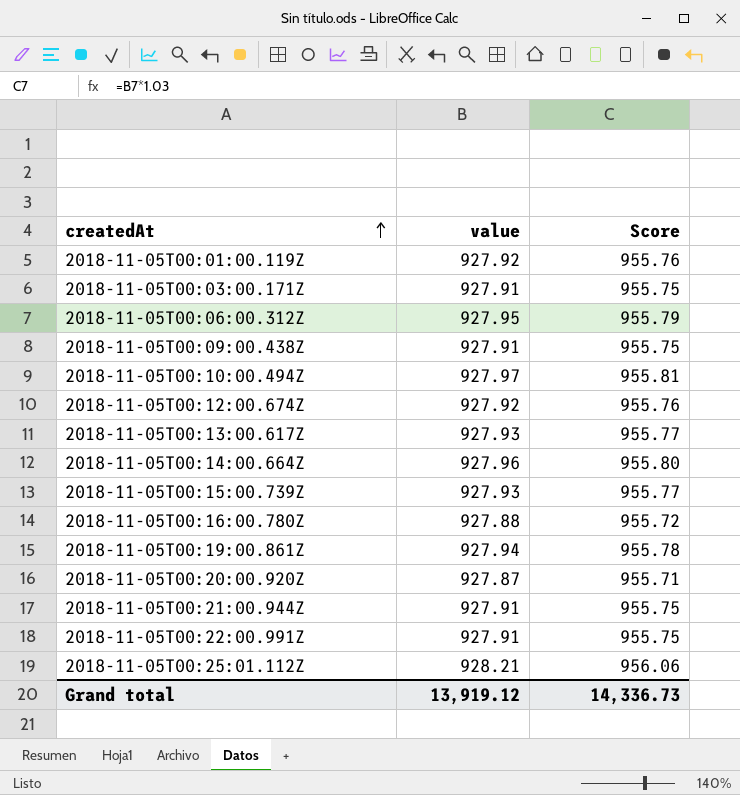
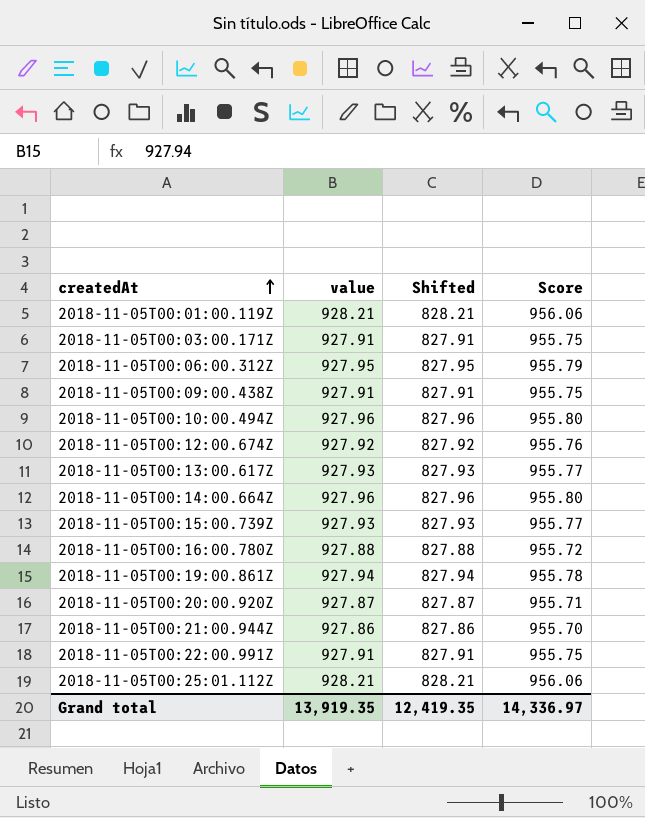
column Shifted | formula: none -> [value] - 100
2018-11-05T00:01:00.119Z | value: 927.92 -> 928.21
2018-11-05T00:01:00.119Z | Score: 955.76 -> 956.06
2018-11-05T00:10:00.494Z | value: 927.97 -> 927.96
2018-11-05T00:10:00.494Z | Score: 955.81 -> 955.80
2018-11-05T00:21:00.944Z | value: 927.91 -> 927.86
2018-11-05T00:21:00.944Z | Score: 955.75 -> 955.70
Grand total | value: 13,919.12 -> 13,919.35
Grand total | Score: 14,336.73 -> 14,336.97

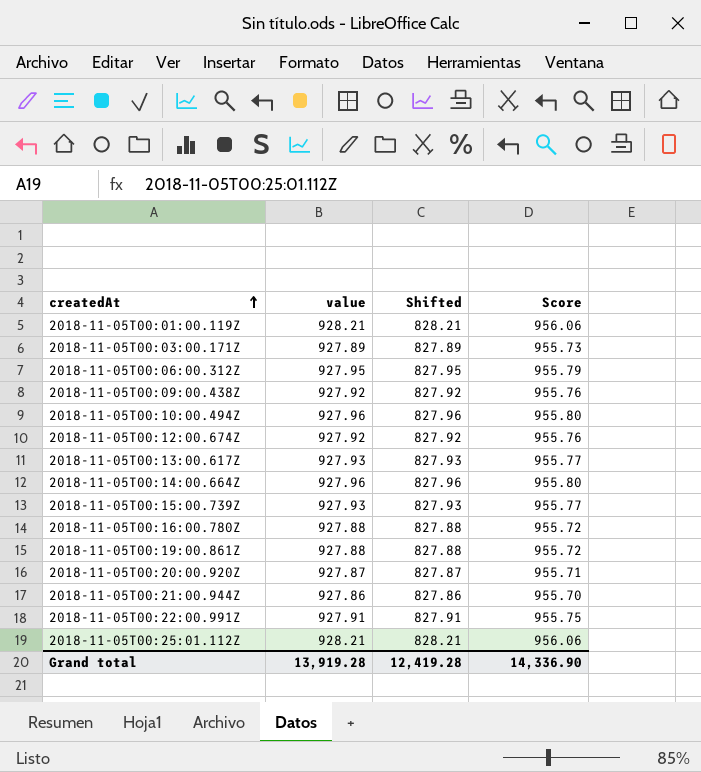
2018-11-05T00:03:00.171Z | value: 927.91 -> 927.89
2018-11-05T00:03:00.171Z | Shifted: 827.91 -> 827.89
2018-11-05T00:03:00.171Z | Score: 955.75 -> 955.73
2018-11-05T00:09:00.438Z | value: 927.91 -> 927.92
2018-11-05T00:09:00.438Z | Shifted: 827.91 -> 827.92
2018-11-05T00:09:00.438Z | Score: 955.75 -> 955.76
2018-11-05T00:19:00.861Z | value: 927.94 -> 927.88
2018-11-05T00:19:00.861Z | Shifted: 827.94 -> 827.88
2018-11-05T00:19:00.861Z | Score: 955.78 -> 955.72
Grand total | value: 13,919.35 -> 13,919.28
Grand total | Shifted: 12,419.35 -> 12,419.28
Grand total | Score: 14,336.97 -> 14,336.90

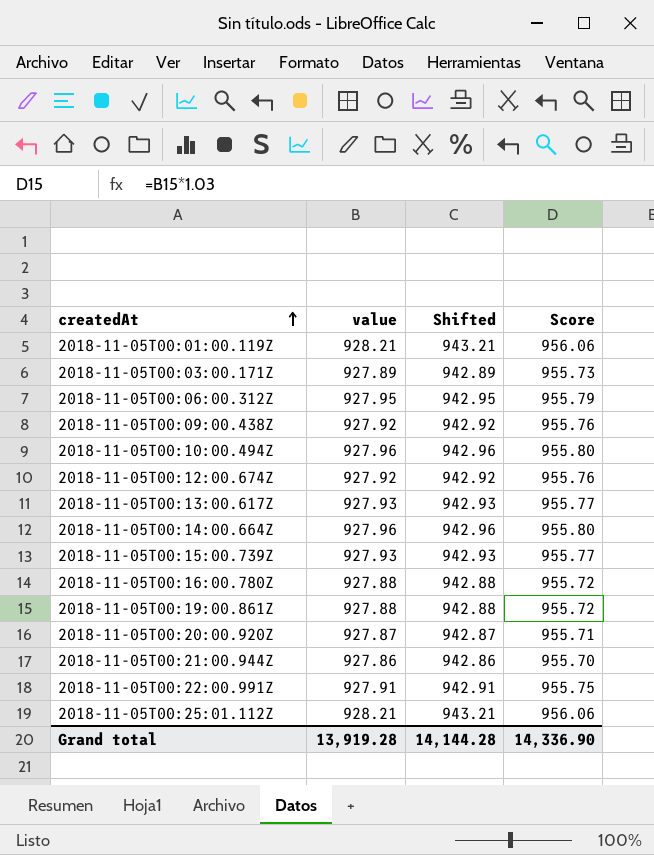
column Shifted | formula: [value] - 100 -> [value] + 15
Grand total | Shifted: 12,419.28 -> 14,144.28

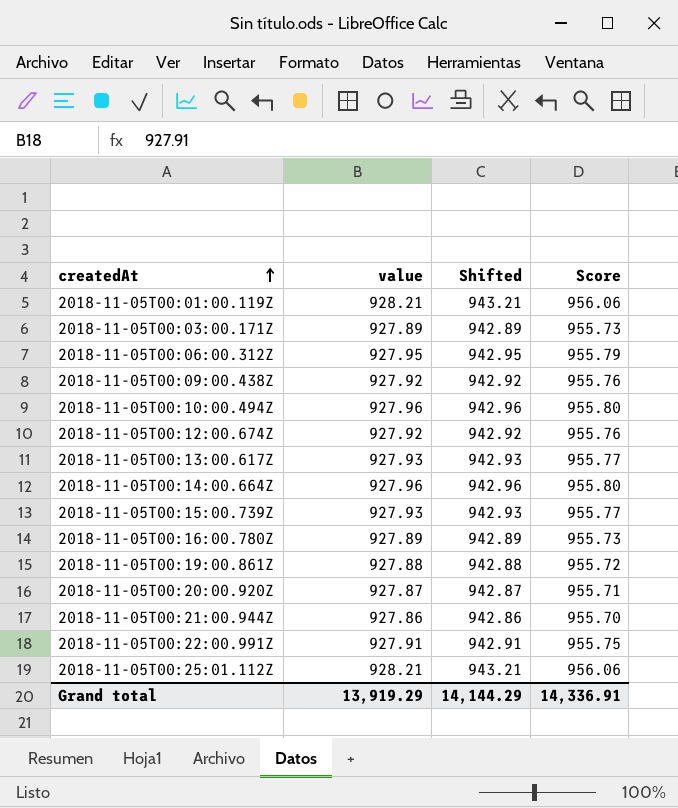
2018-11-05T00:16:00.780Z | value: 927.88 -> 927.89
2018-11-05T00:16:00.780Z | Shifted: 942.88 -> 942.89
2018-11-05T00:16:00.780Z | Score: 955.72 -> 955.73
Grand total | value: 13,919.28 -> 13,919.29
Grand total | Shifted: 14,144.28 -> 14,144.29
Grand total | Score: 14,336.90 -> 14,336.91

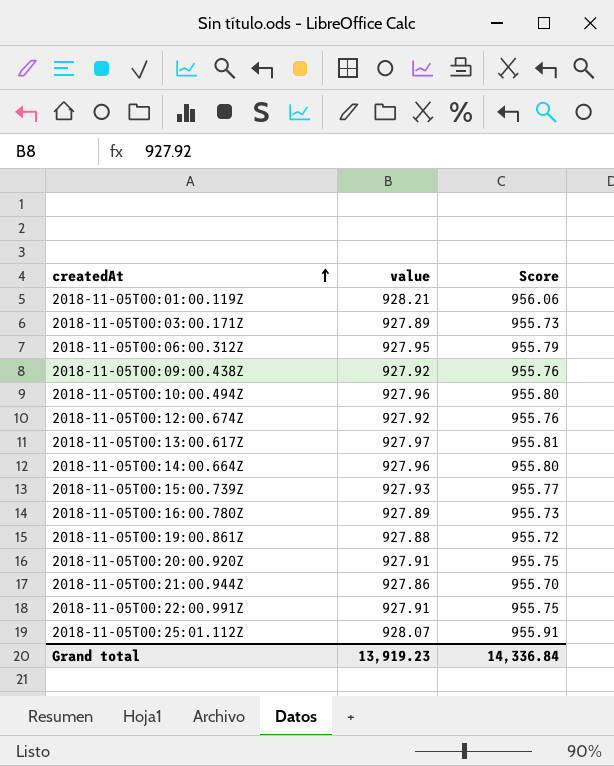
column Shifted | formula: [value] + 15 -> none
2018-11-05T00:13:00.617Z | value: 927.93 -> 927.97
2018-11-05T00:13:00.617Z | Score: 955.77 -> 955.81
2018-11-05T00:20:00.920Z | value: 927.87 -> 927.91
2018-11-05T00:20:00.920Z | Score: 955.71 -> 955.75
2018-11-05T00:25:01.112Z | value: 928.21 -> 928.07
2018-11-05T00:25:01.112Z | Score: 956.06 -> 955.91
Grand total | value: 13,919.29 -> 13,919.23
Grand total | Score: 14,336.91 -> 14,336.84

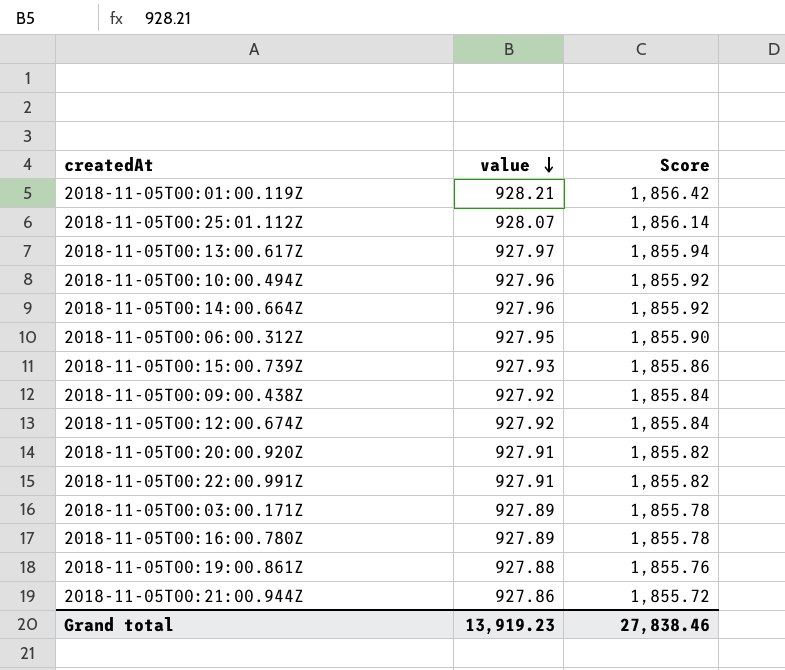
row order: createdAt ascending -> value descending
column Score | formula: [value] * 1.03 -> [value] * 2
Grand total | Score: 14,336.84 -> 27,838.46

